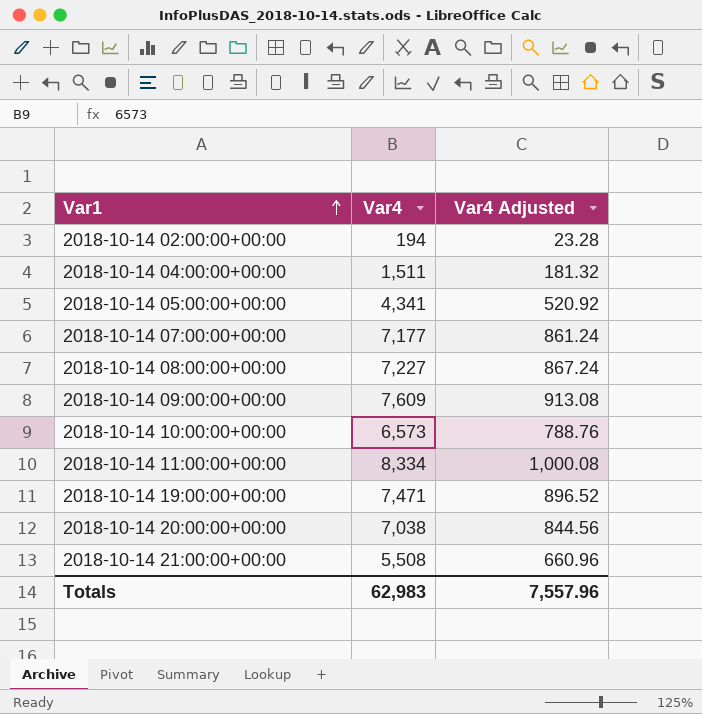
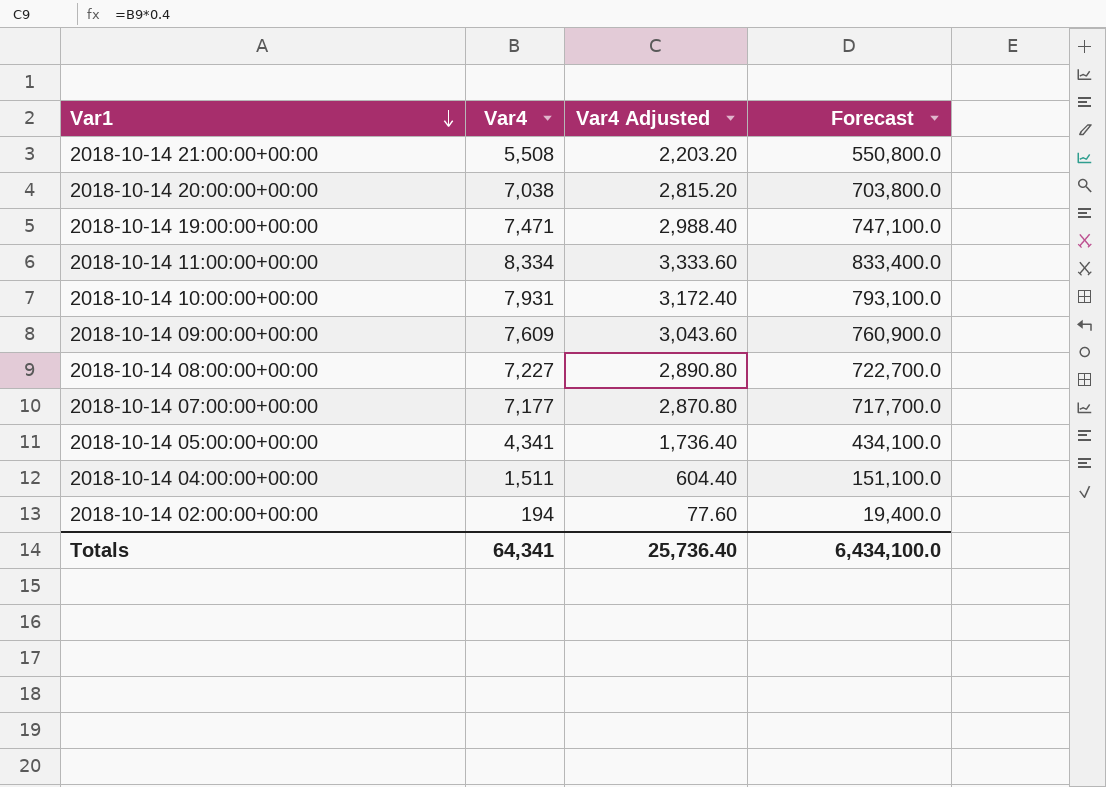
row order: Var1 ascending -> Var1 descending
column Var4 Adjusted | formula: [Var4] * 0.12 -> [Var4] * 0.4
column Forecast | formula: none -> [Var4] * 100
2018-10-14 10:00:00+00:00 | Var4: 6,573 -> 7,931
Totals | Var4: 62,983 -> 64,341
Totals | Var4 Adjusted: 7,557.96 -> 25,736.40

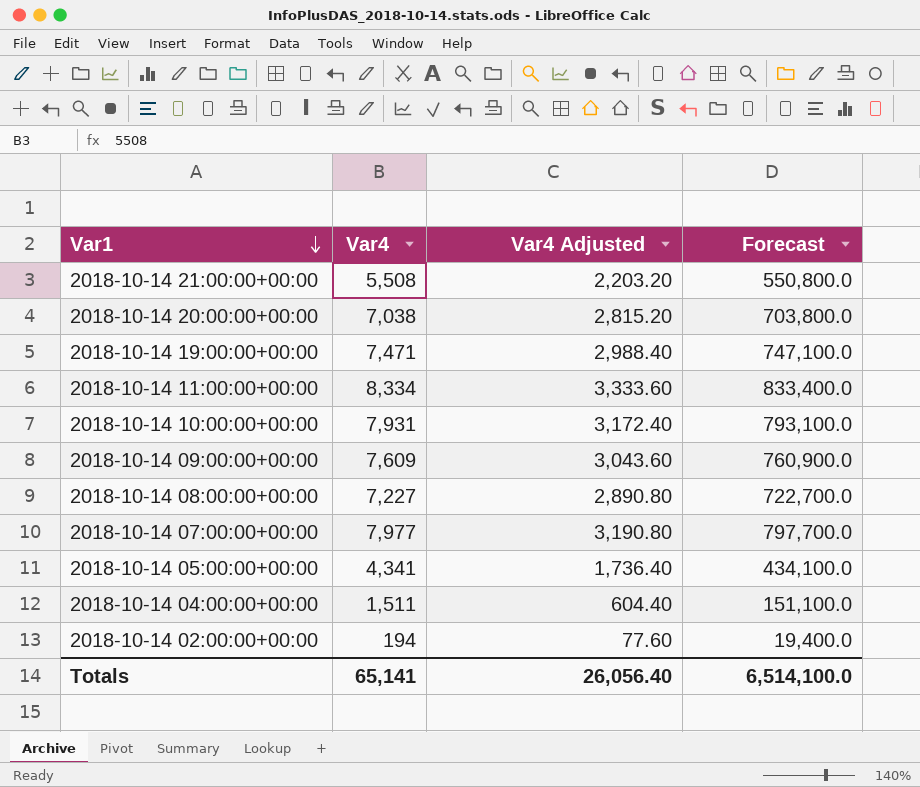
2018-10-14 07:00:00+00:00 | Var4: 7,177 -> 7,977
2018-10-14 07:00:00+00:00 | Var4 Adjusted: 2,870.80 -> 3,190.80
2018-10-14 07:00:00+00:00 | Forecast: 717,700.0 -> 797,700.0
Totals | Var4: 64,341 -> 65,141
Totals | Var4 Adjusted: 25,736.40 -> 26,056.40
Totals | Forecast: 6,434,100.0 -> 6,514,100.0

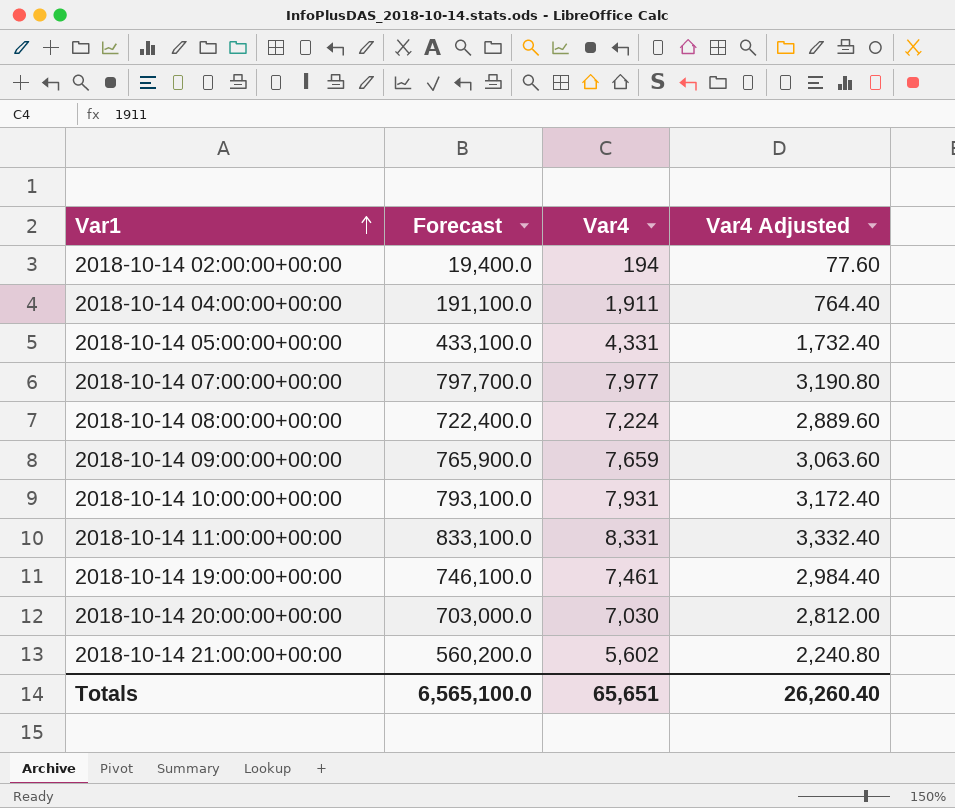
row order: Var1 descending -> Var1 ascending
column Forecast | position: 4 -> 2
2018-10-14 04:00:00+00:00 | Forecast: 151,100.0 -> 191,100.0
2018-10-14 04:00:00+00:00 | Var4: 1,511 -> 1,911
2018-10-14 04:00:00+00:00 | Var4 Adjusted: 604.40 -> 764.40
2018-10-14 05:00:00+00:00 | Forecast: 434,100.0 -> 433,100.0
2018-10-14 05:00:00+00:00 | Var4: 4,341 -> 4,331
2018-10-14 05:00:00+00:00 | Var4 Adjusted: 1,736.40 -> 1,732.40
2018-10-14 08:00:00+00:00 | Forecast: 722,700.0 -> 722,400.0
2018-10-14 08:00:00+00:00 | Var4: 7,227 -> 7,224
2018-10-14 08:00:00+00:00 | Var4 Adjusted: 2,890.80 -> 2,889.60
2018-10-14 09:00:00+00:00 | Forecast: 760,900.0 -> 765,900.0
2018-10-14 09:00:00+00:00 | Var4: 7,609 -> 7,659
2018-10-14 09:00:00+00:00 | Var4 Adjusted: 3,043.60 -> 3,063.60
2018-10-14 11:00:00+00:00 | Forecast: 833,400.0 -> 833,100.0
2018-10-14 11:00:00+00:00 | Var4: 8,334 -> 8,331
2018-10-14 11:00:00+00:00 | Var4 Adjusted: 3,333.60 -> 3,332.40
2018-10-14 19:00:00+00:00 | Forecast: 747,100.0 -> 746,100.0
2018-10-14 19:00:00+00:00 | Var4: 7,471 -> 7,461
2018-10-14 19:00:00+00:00 | Var4 Adjusted: 2,988.40 -> 2,984.40
2018-10-14 20:00:00+00:00 | Forecast: 703,800.0 -> 703,000.0
2018-10-14 20:00:00+00:00 | Var4: 7,038 -> 7,030
2018-10-14 20:00:00+00:00 | Var4 Adjusted: 2,815.20 -> 2,812.00
2018-10-14 21:00:00+00:00 | Forecast: 550,800.0 -> 560,200.0
2018-10-14 21:00:00+00:00 | Var4: 5,508 -> 5,602
2018-10-14 21:00:00+00:00 | Var4 Adjusted: 2,203.20 -> 2,240.80
Totals | Forecast: 6,514,100.0 -> 6,565,100.0
Totals | Var4: 65,141 -> 65,651
Totals | Var4 Adjusted: 26,056.40 -> 26,260.40

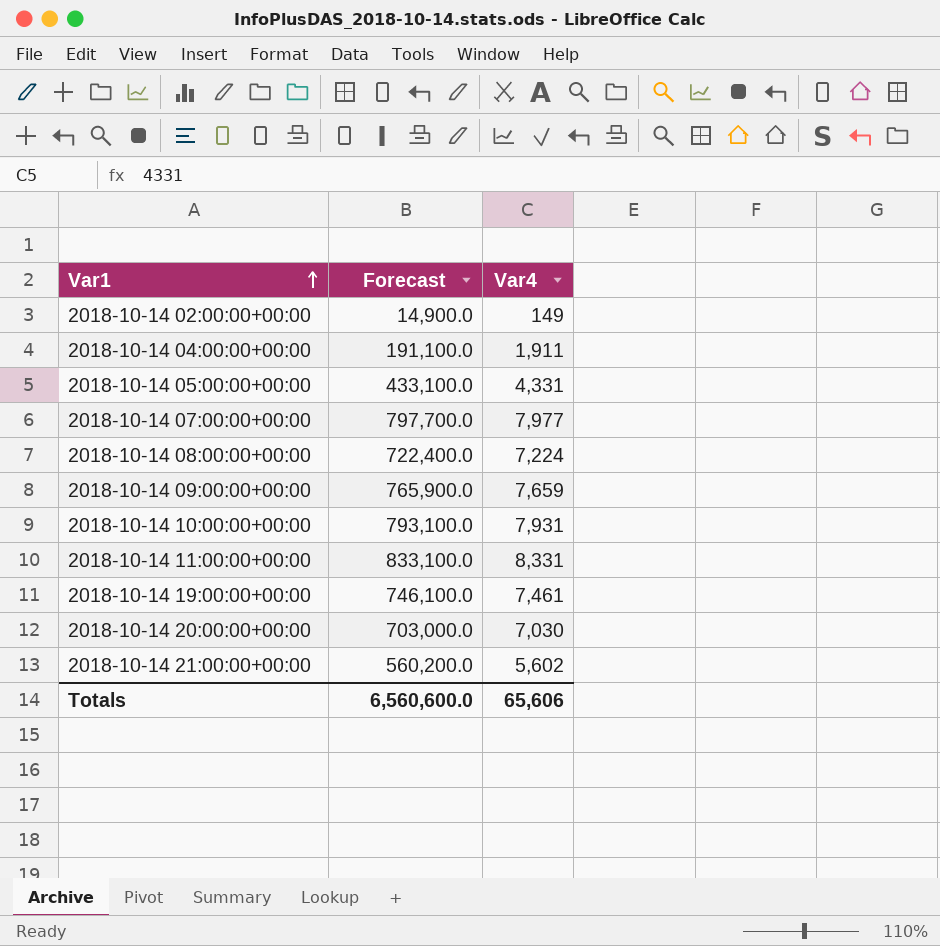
column Var4 Adjusted | formula: [Var4] * 0.4 -> none
2018-10-14 02:00:00+00:00 | Forecast: 19,400.0 -> 14,900.0
2018-10-14 02:00:00+00:00 | Var4: 194 -> 149
Totals | Forecast: 6,565,100.0 -> 6,560,600.0
Totals | Var4: 65,651 -> 65,606

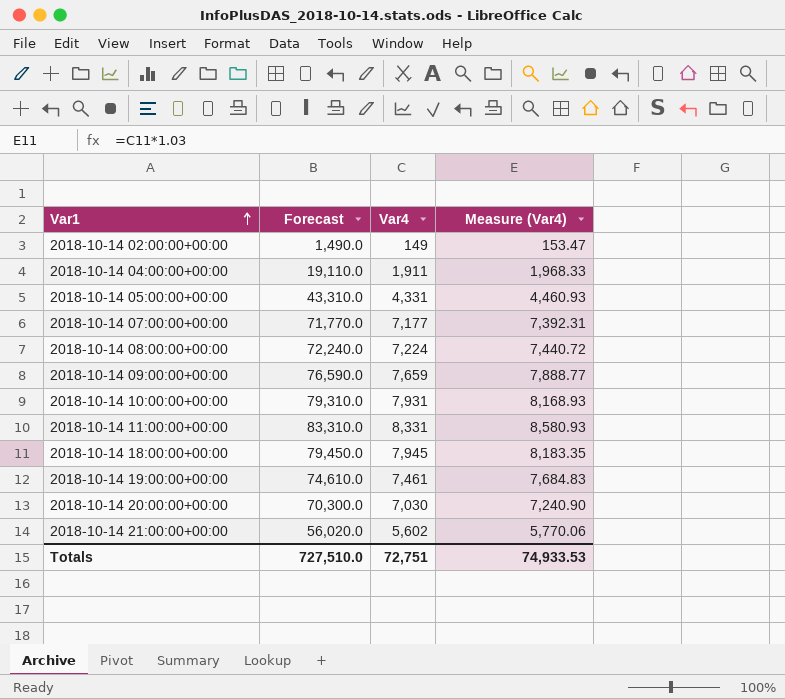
column Forecast | formula: [Var4] * 100 -> [Var4] * 10
column Measure (Var4) | formula: none -> [Var4] * 1.03
2018-10-14 07:00:00+00:00 | Var4: 7,977 -> 7,177
row 2018-10-14 18:00:00+00:00: none -> 79,450.0 | 7,945 | 8,183.35
Totals | Forecast: 6,560,600.0 -> 727,510.0
Totals | Var4: 65,606 -> 72,751

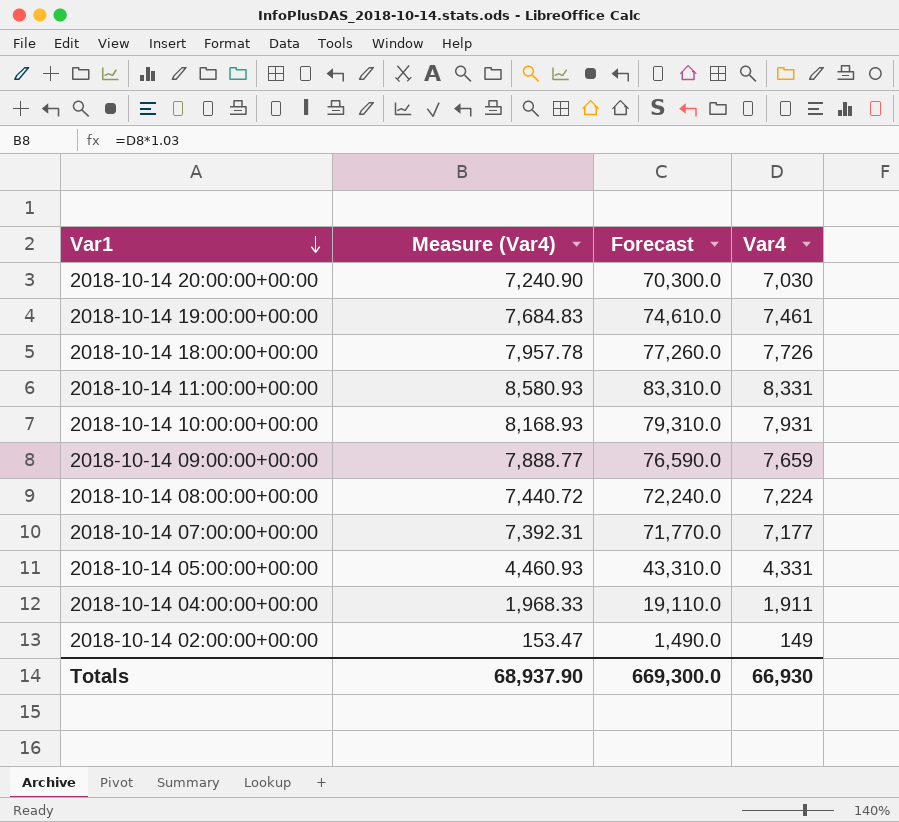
row order: Var1 ascending -> Var1 descending
column Measure (Var4) | position: 4 -> 2
row 2018-10-14 21:00:00+00:00: 56,020.0 | 5,602 | 5,770.06 -> none
2018-10-14 18:00:00+00:00 | Measure (Var4): 8,183.35 -> 7,957.78
2018-10-14 18:00:00+00:00 | Forecast: 79,450.0 -> 77,260.0
2018-10-14 18:00:00+00:00 | Var4: 7,945 -> 7,726
Totals | Measure (Var4): 74,933.53 -> 68,937.90
Totals | Forecast: 727,510.0 -> 669,300.0
Totals | Var4: 72,751 -> 66,930

